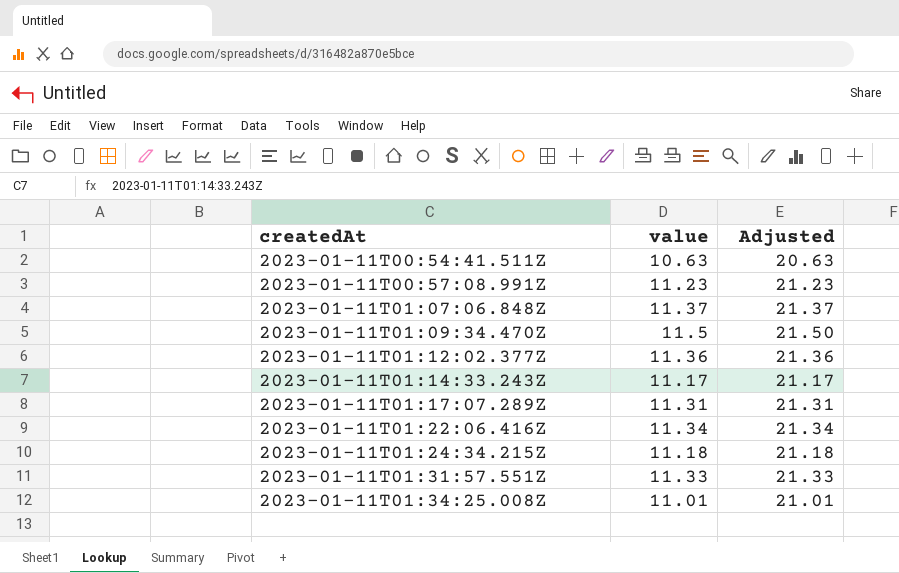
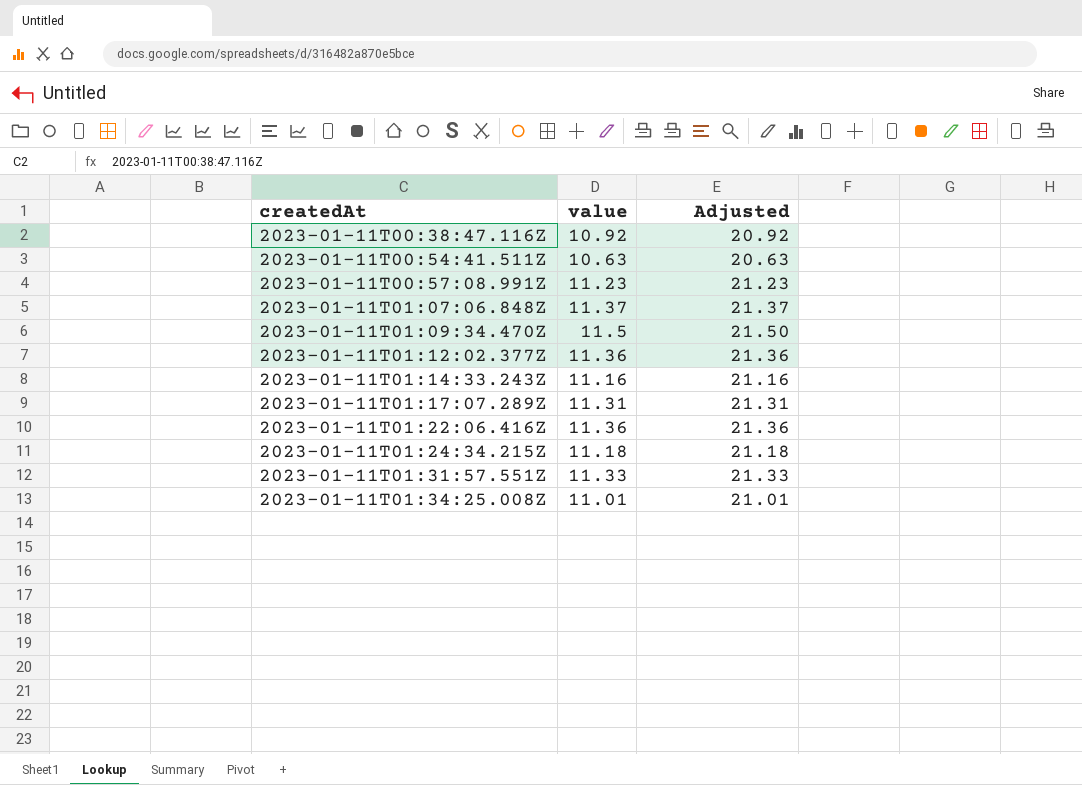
row 2023-01-11T00:38:47.116Z: none -> 10.92 | 20.92
2023-01-11T01:14:33.243Z | value: 11.17 -> 11.16
2023-01-11T01:14:33.243Z | Adjusted: 21.17 -> 21.16
2023-01-11T01:22:06.416Z | value: 11.34 -> 11.36
2023-01-11T01:22:06.416Z | Adjusted: 21.34 -> 21.36

